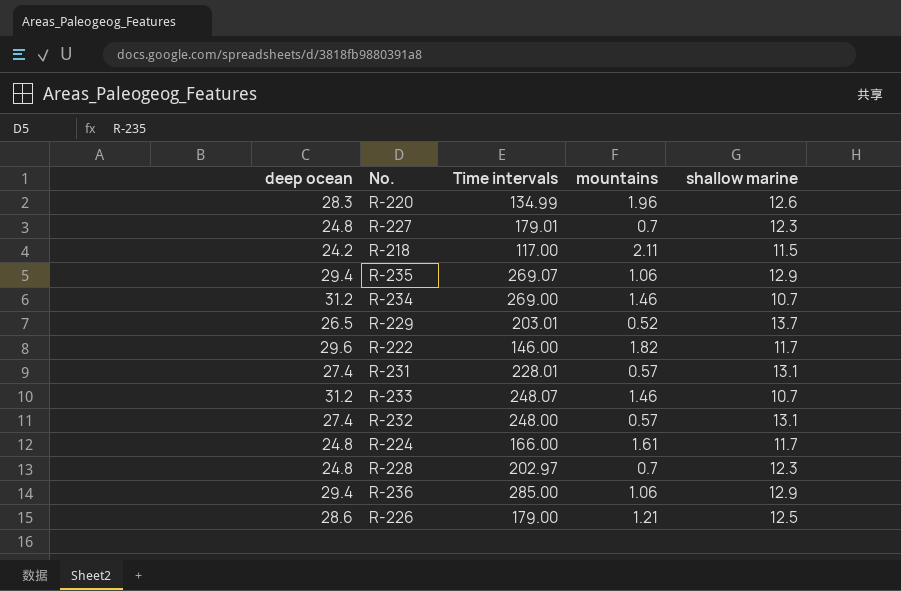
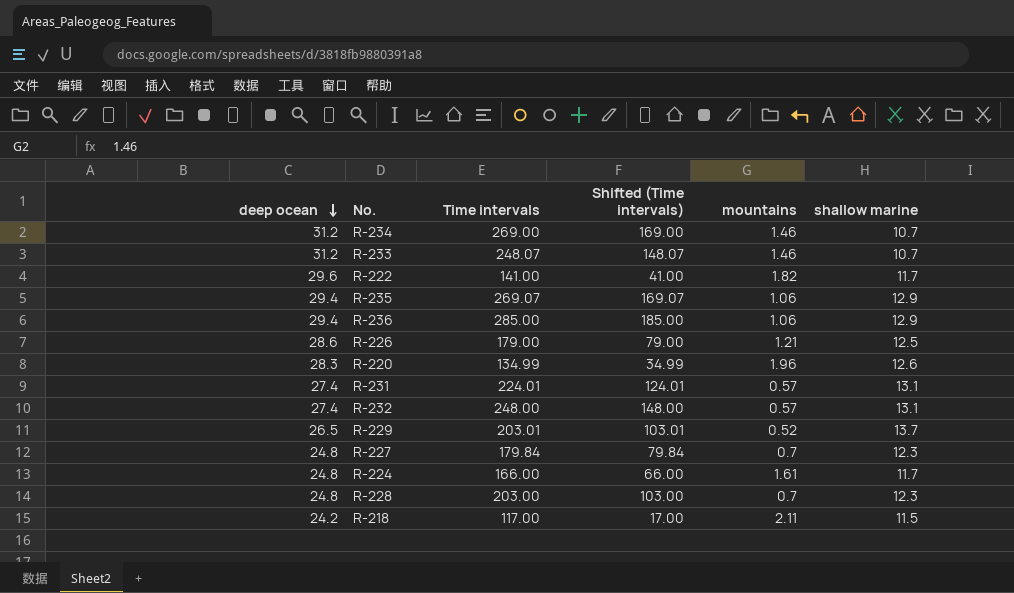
row order: none -> deep ocean descending
column Shifted (Time intervals) | formula: none -> [Time intervals] - 100
R-222 | Time intervals: 146.00 -> 141.00
R-231 | Time intervals: 228.01 -> 224.01
R-227 | Time intervals: 179.01 -> 179.84
R-228 | Time intervals: 202.97 -> 203.00

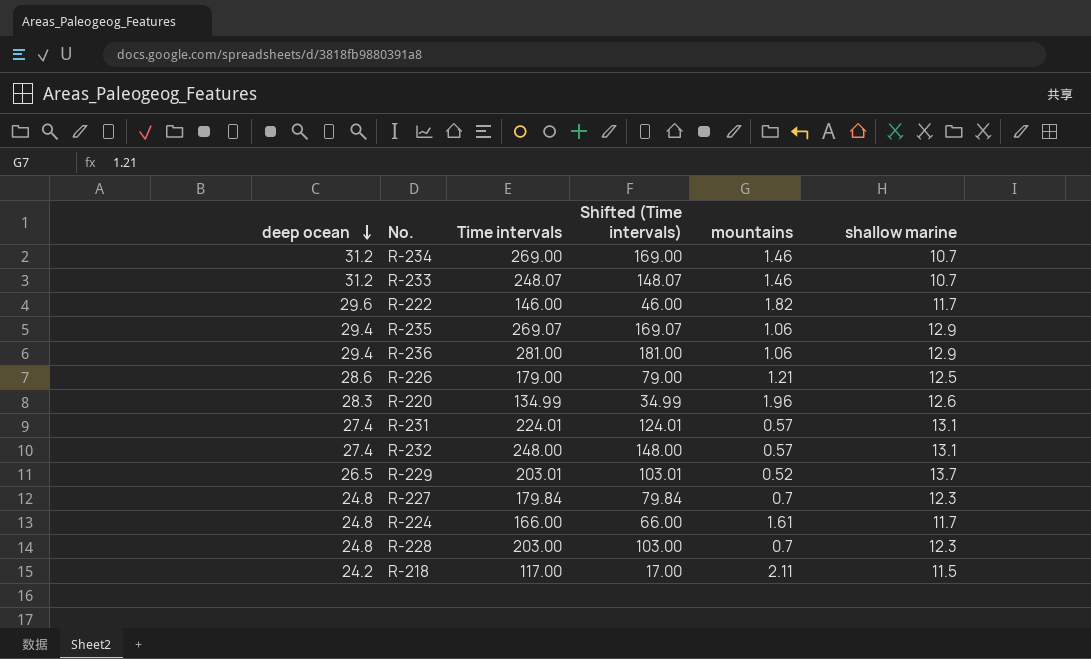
R-222 | Time intervals: 141.00 -> 146.00
R-222 | Shifted (Time intervals): 41.00 -> 46.00
R-236 | Time intervals: 285.00 -> 281.00
R-236 | Shifted (Time intervals): 185.00 -> 181.00

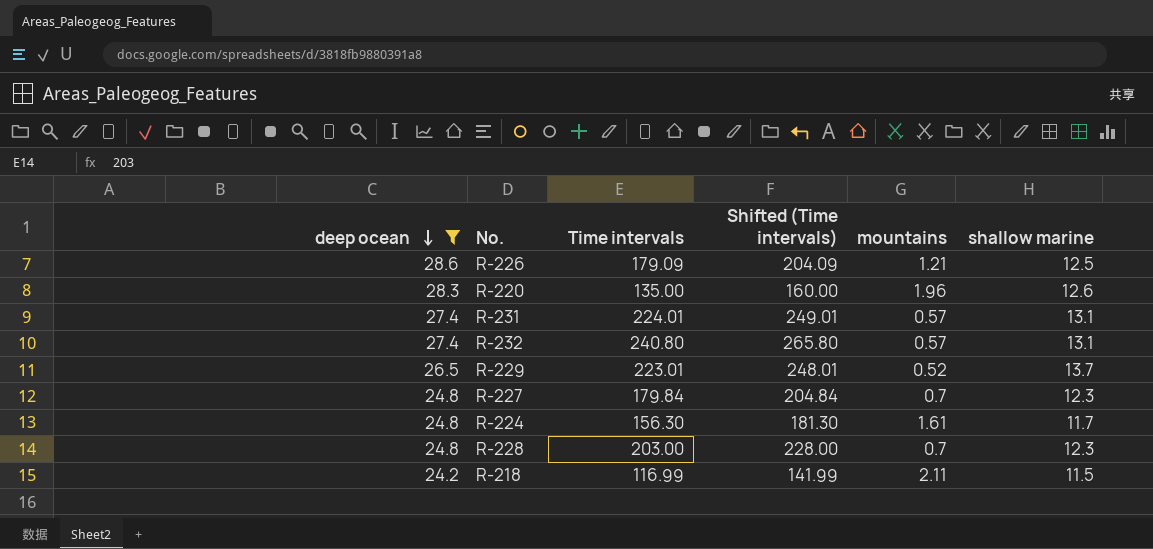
filter: none -> deep ocean <= 28.6
column Shifted (Time intervals) | formula: [Time intervals] - 100 -> [Time intervals] + 25
R-226 | Time intervals: 179.00 -> 179.09
R-220 | Time intervals: 134.99 -> 135.00
R-232 | Time intervals: 248.00 -> 240.80
R-229 | Time intervals: 203.01 -> 223.01
R-224 | Time intervals: 166.00 -> 156.30
R-218 | Time intervals: 117.00 -> 116.99

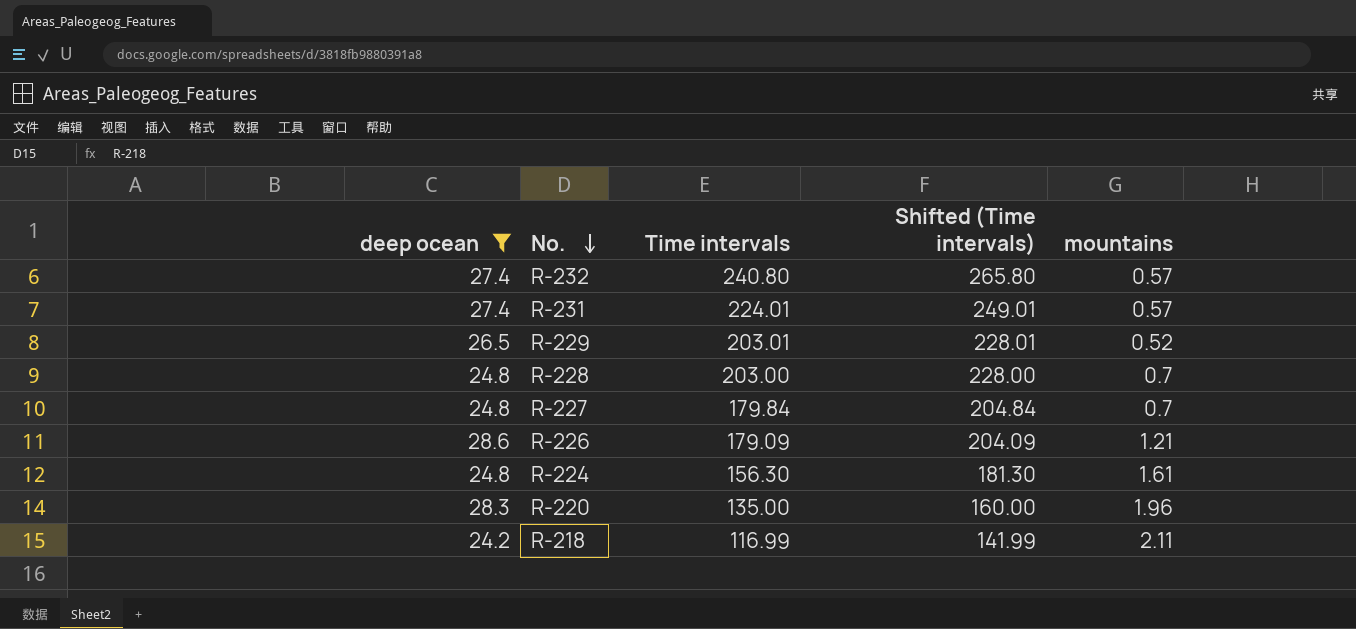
row order: deep ocean descending -> No. descending
column shallow marine | position: 6 -> none
R-229 | Time intervals: 223.01 -> 203.01
R-229 | Shifted (Time intervals): 248.01 -> 228.01

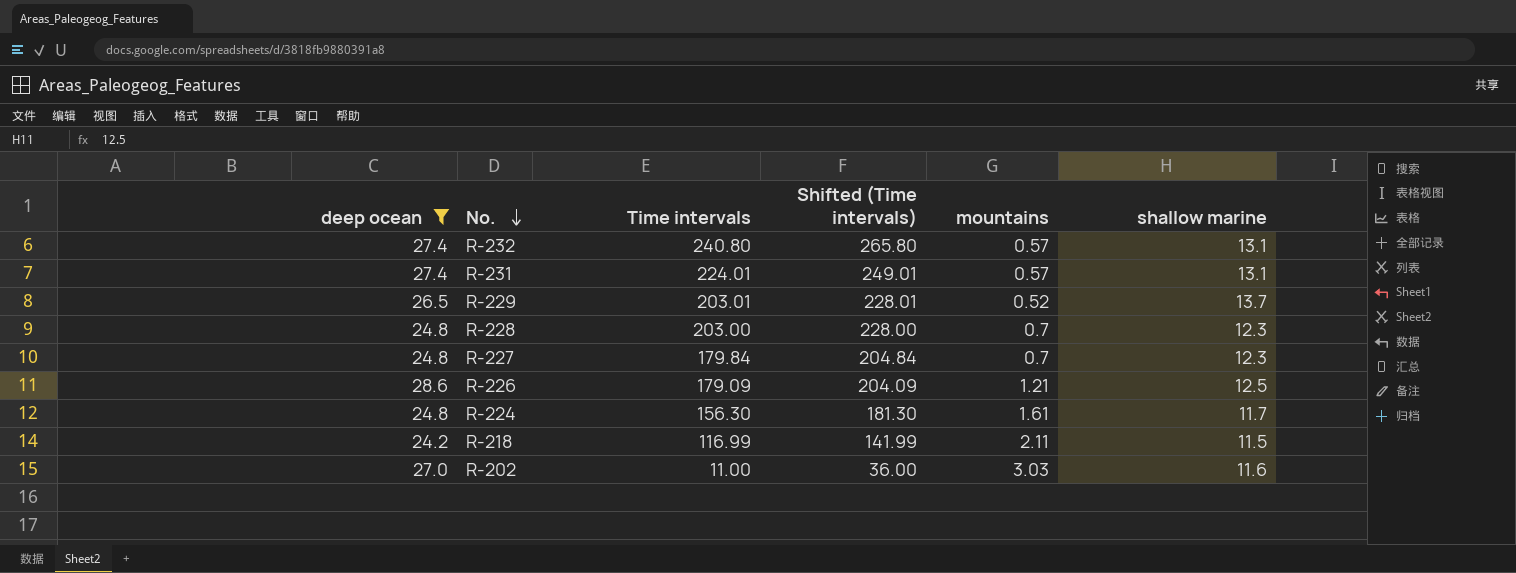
column shallow marine | position: none -> 6
row R-220: 28.3 | 135.00 | 160.00 | 1.96 -> none
row R-202: none -> 27.0 | 11.00 | 36.00 | 3.03 | 11.6

